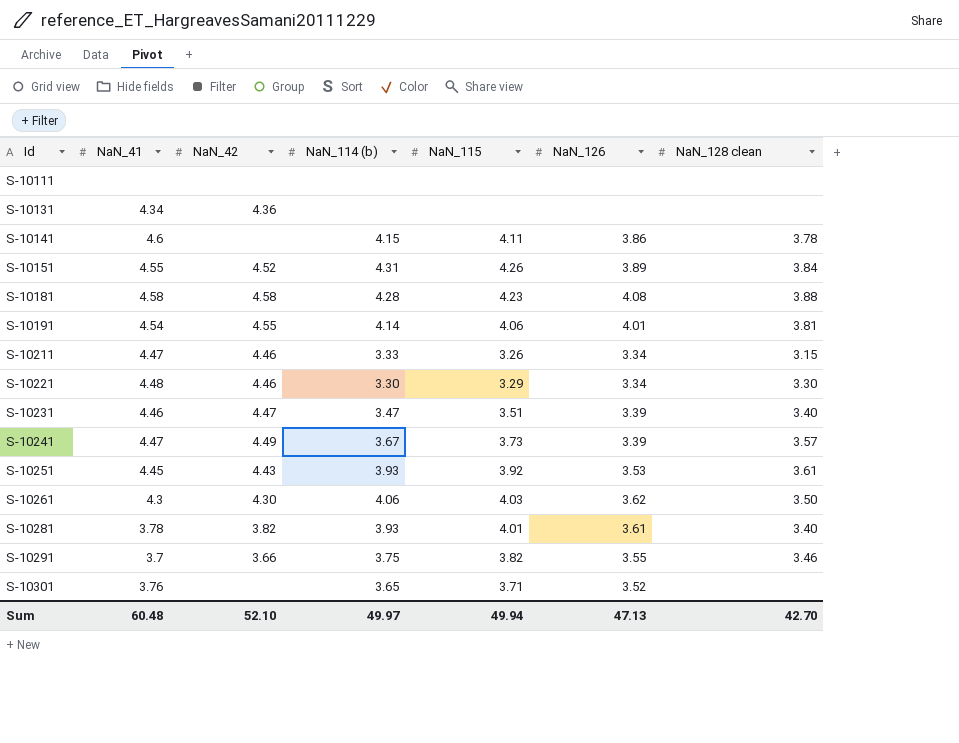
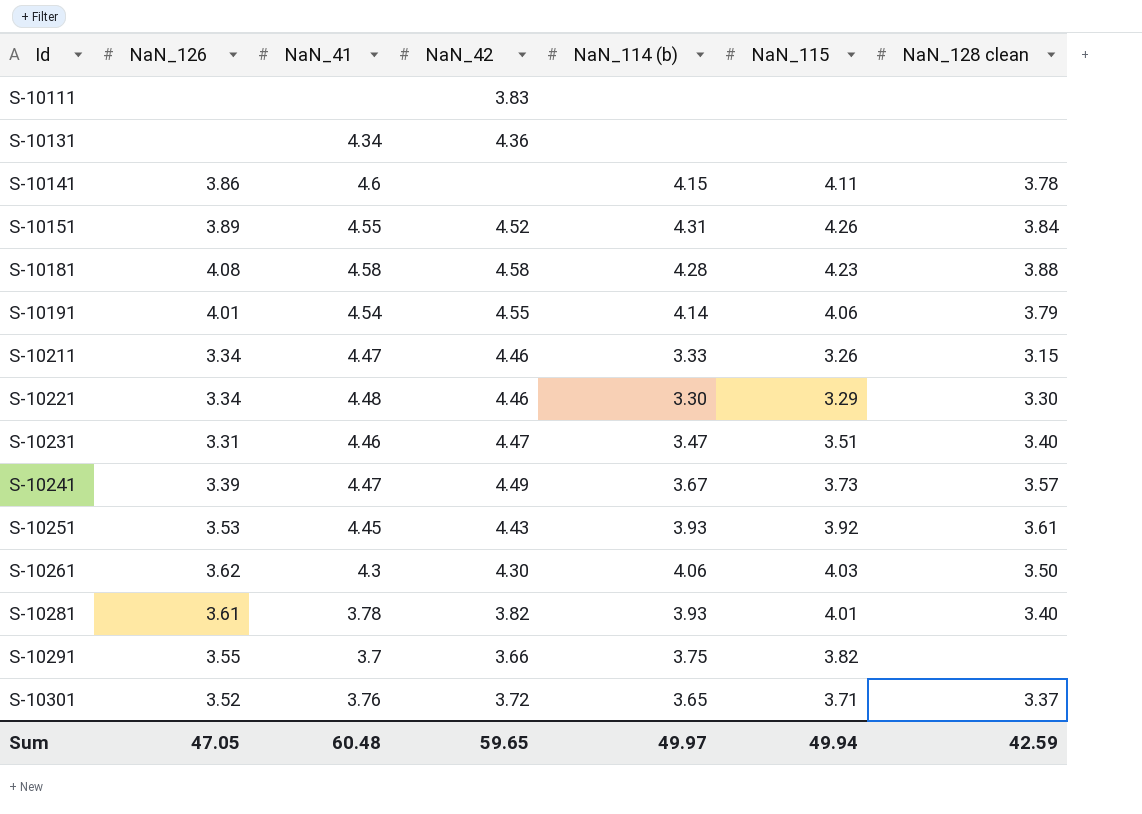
column NaN_126 | position: 6 -> 2
S-10111 | NaN_42: none -> 3.83
S-10191 | NaN_128 clean: 3.81 -> 3.79
S-10231 | NaN_126: 3.39 -> 3.31
S-10291 | NaN_128 clean: 3.46 -> none
S-10301 | NaN_42: none -> 3.72
S-10301 | NaN_128 clean: none -> 3.37
Sum | NaN_126: 47.13 -> 47.05
Sum | NaN_42: 52.10 -> 59.65
Sum | NaN_128 clean: 42.70 -> 42.59

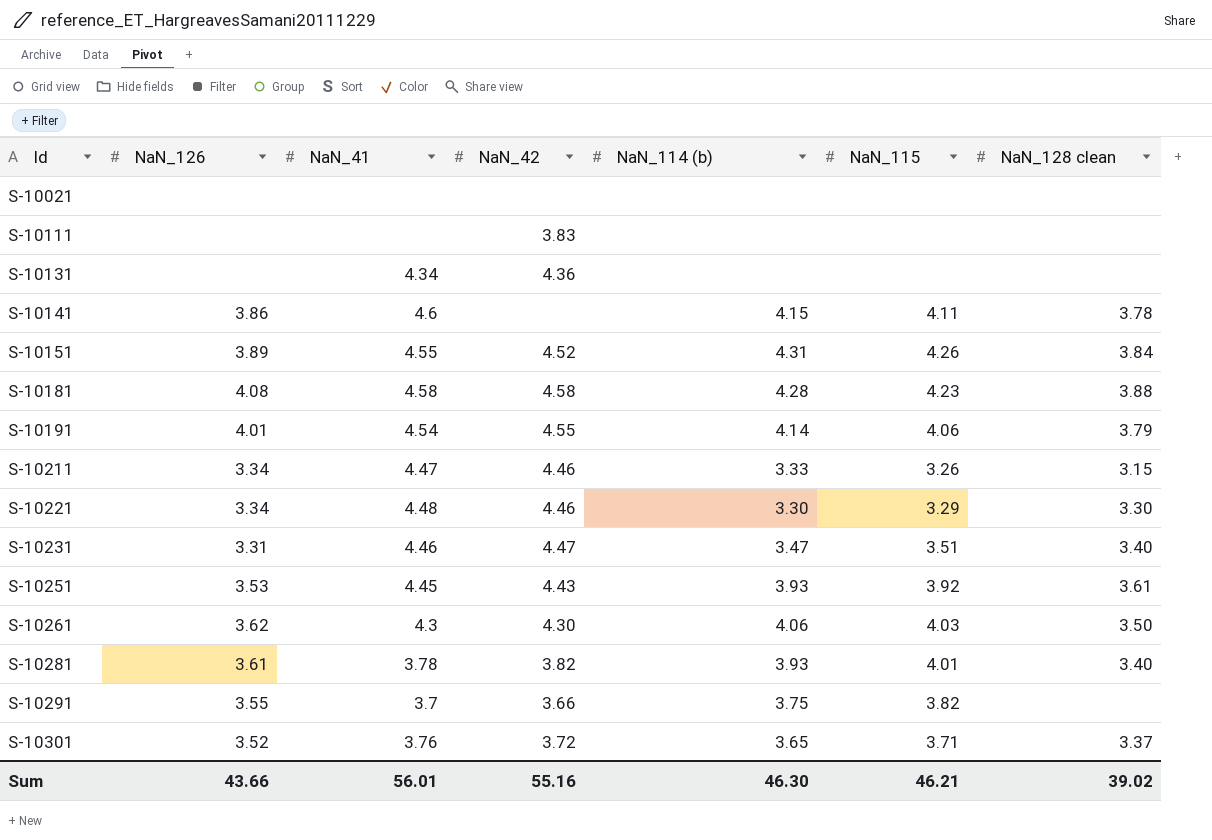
row S-10241: 3.39 | 4.47 | 4.49 | 3.67 | 3.73 | 3.57 -> none
row S-10021: none -> none | none | none | none | none | none
Sum | NaN_126: 47.05 -> 43.66
Sum | NaN_41: 60.48 -> 56.01
Sum | NaN_42: 59.65 -> 55.16
Sum | NaN_114 (b): 49.97 -> 46.30
Sum | NaN_115: 49.94 -> 46.21
Sum | NaN_128 clean: 42.59 -> 39.02

